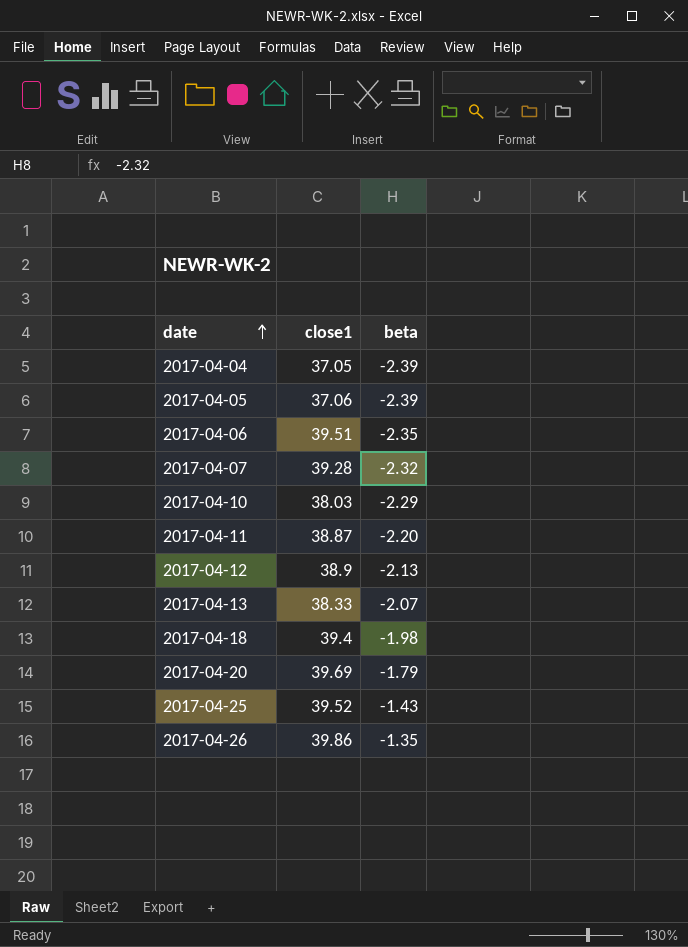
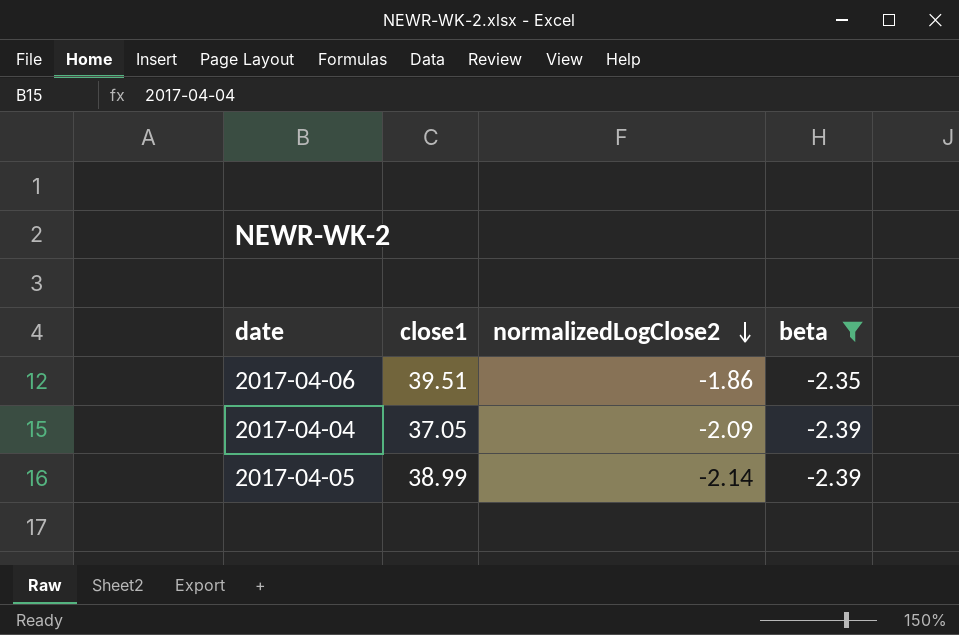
filter: none -> beta <= -2.35
row order: date ascending -> normalizedLogClose2 descending
column normalizedLogClose2 | position: none -> 3
2017-04-05 | close1: 37.06 -> 38.99

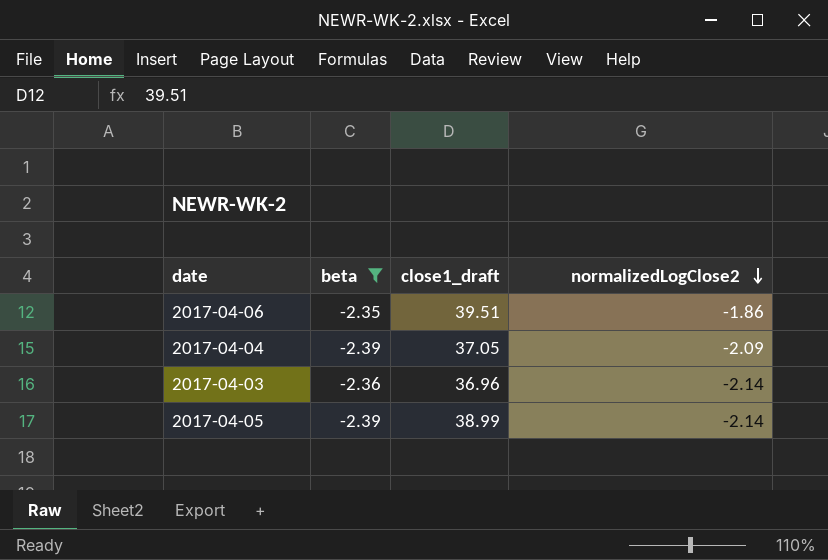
column beta | position: 4 -> 2
column name: close1 -> close1_draft
row 2017-04-03: none -> -2.36 | 36.96 | -2.14

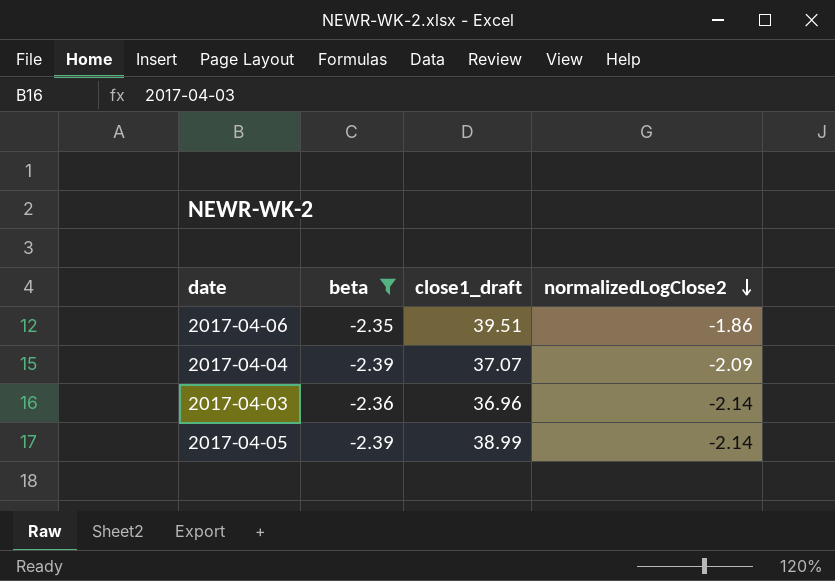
2017-04-04 | close1_draft: 37.05 -> 37.07

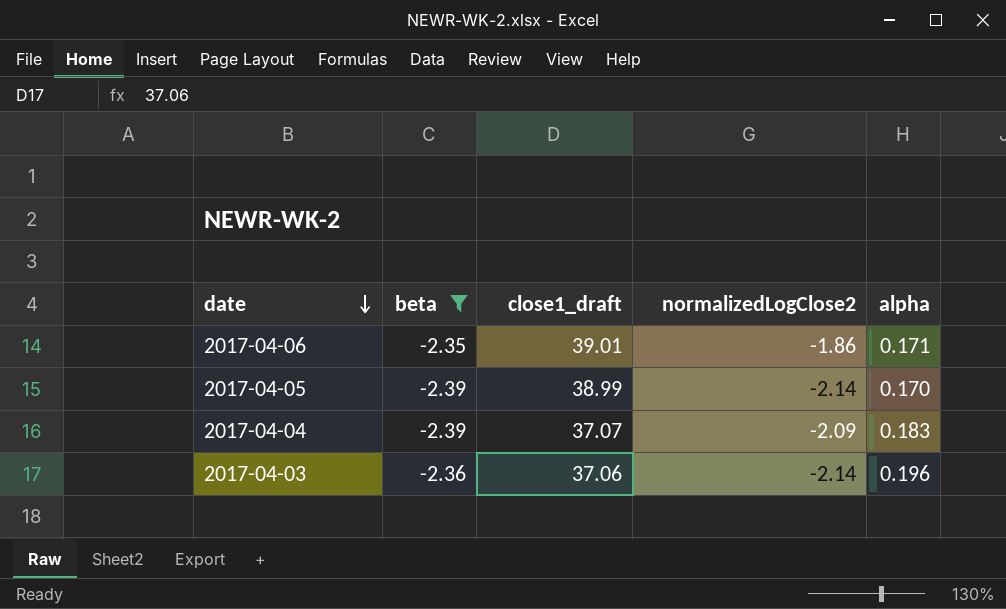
row order: normalizedLogClose2 descending -> date descending
column alpha | position: none -> 5
2017-04-06 | close1_draft: 39.51 -> 39.01
2017-04-03 | close1_draft: 36.96 -> 37.06

